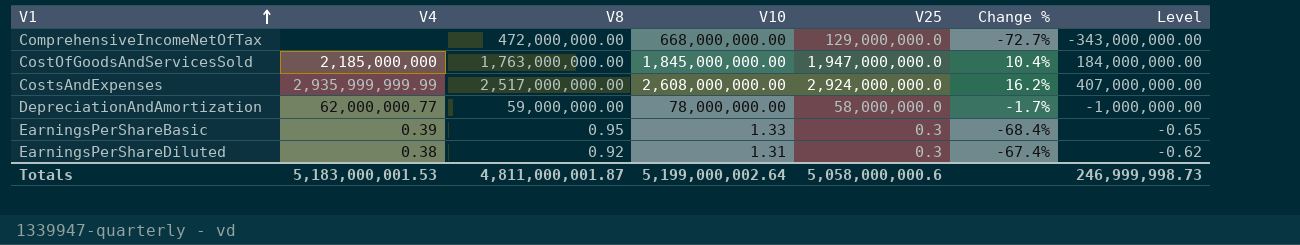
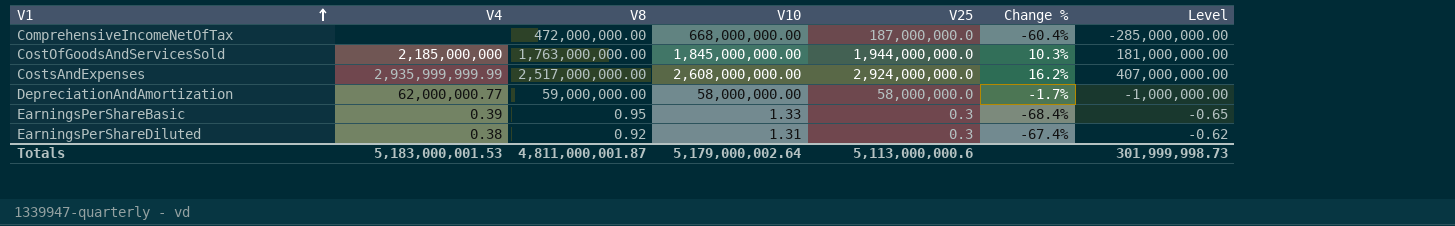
ComprehensiveIncomeNetOfTax | V25: 129,000,000.0 -> 187,000,000.0
ComprehensiveIncomeNetOfTax | Change %: -72.7% -> -60.4%
ComprehensiveIncomeNetOfTax | Level: -343,000,000.00 -> -285,000,000.00
CostOfGoodsAndServicesSold | V25: 1,947,000,000.0 -> 1,944,000,000.0
CostOfGoodsAndServicesSold | Change %: 10.4% -> 10.3%
CostOfGoodsAndServicesSold | Level: 184,000,000.00 -> 181,000,000.00
DepreciationAndAmortization | V10: 78,000,000.00 -> 58,000,000.00
Totals | V10: 5,199,000,002.64 -> 5,179,000,002.64
Totals | V25: 5,058,000,000.6 -> 5,113,000,000.6
Totals | Level: 246,999,998.73 -> 301,999,998.73

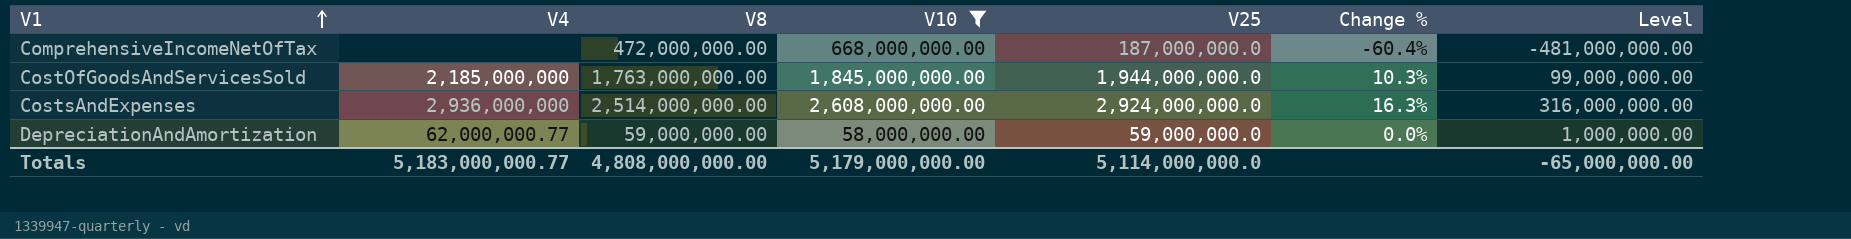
filter: none -> V10 >= 58,000,000.00
column Level | formula: [V25] - [V8] -> [V25] - [V10]
CostsAndExpenses | V4: 2,935,999,999.99 -> 2,936,000,000
CostsAndExpenses | V8: 2,517,000,000.00 -> 2,514,000,000.00
CostsAndExpenses | Change %: 16.2% -> 16.3%
DepreciationAndAmortization | V25: 58,000,000.0 -> 59,000,000.0
DepreciationAndAmortization | Change %: -1.7% -> 0.0%
Totals | V4: 5,183,000,001.53 -> 5,183,000,000.77
Totals | V8: 4,811,000,001.87 -> 4,808,000,000.00
Totals | V10: 5,179,000,002.64 -> 5,179,000,000.00
Totals | V25: 5,113,000,000.6 -> 5,114,000,000.0
Totals | Level: 301,999,998.73 -> -65,000,000.00

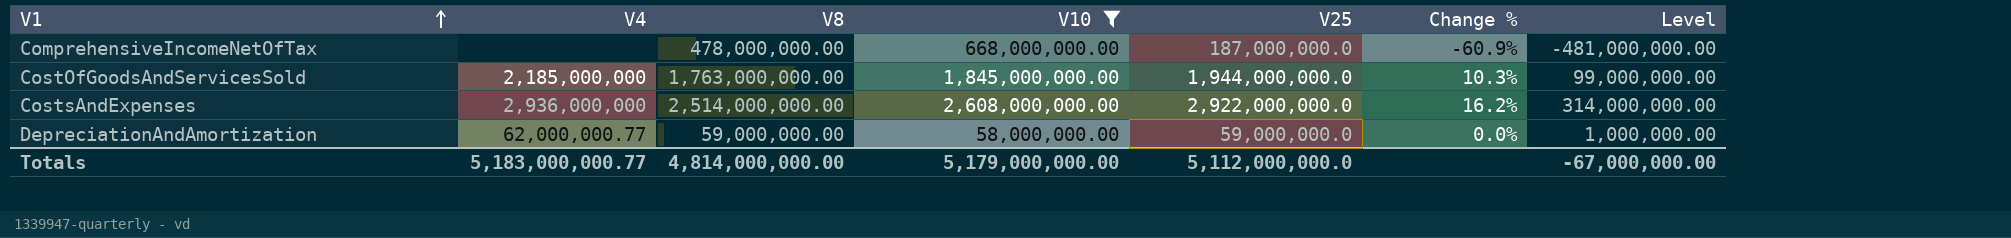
ComprehensiveIncomeNetOfTax | V8: 472,000,000.00 -> 478,000,000.00
ComprehensiveIncomeNetOfTax | Change %: -60.4% -> -60.9%
CostsAndExpenses | V25: 2,924,000,000.0 -> 2,922,000,000.0
CostsAndExpenses | Change %: 16.3% -> 16.2%
CostsAndExpenses | Level: 316,000,000.00 -> 314,000,000.00
Totals | V8: 4,808,000,000.00 -> 4,814,000,000.00
Totals | V25: 5,114,000,000.0 -> 5,112,000,000.0
Totals | Level: -65,000,000.00 -> -67,000,000.00

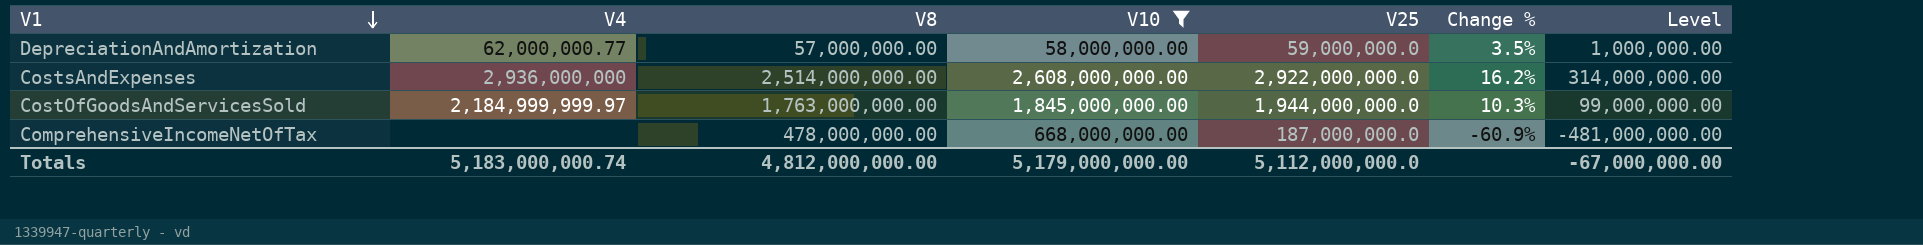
row order: V1 ascending -> V1 descending
DepreciationAndAmortization | V8: 59,000,000.00 -> 57,000,000.00
DepreciationAndAmortization | Change %: 0.0% -> 3.5%
CostOfGoodsAndServicesSold | V4: 2,185,000,000 -> 2,184,999,999.97
Totals | V4: 5,183,000,000.77 -> 5,183,000,000.74
Totals | V8: 4,814,000,000.00 -> 4,812,000,000.00

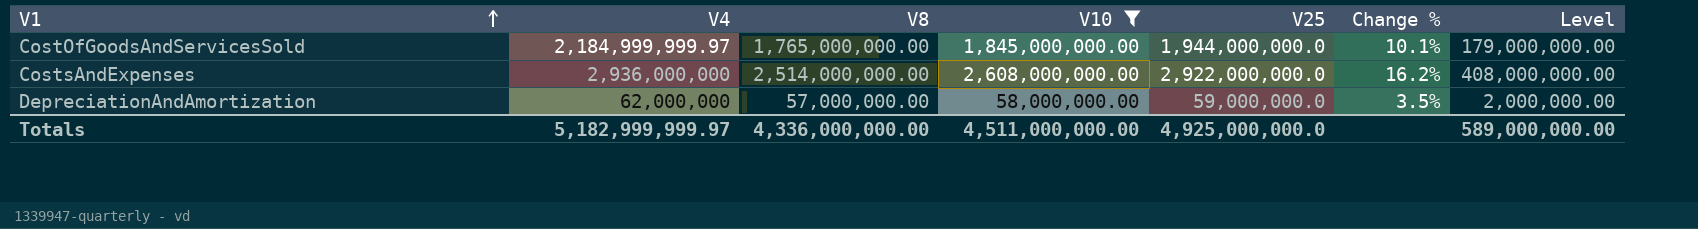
row order: V1 descending -> V1 ascending
column Level | formula: [V25] - [V10] -> [V25] - [V8]
row ComprehensiveIncomeNetOfTax: none | 478,000,000.00 | 668,000,000.00 | 187,000,000.0 | -60.9% | -481,000,000.00 -> none
CostOfGoodsAndServicesSold | V8: 1,763,000,000.00 -> 1,765,000,000.00
CostOfGoodsAndServicesSold | Change %: 10.3% -> 10.1%
DepreciationAndAmortization | V4: 62,000,000.77 -> 62,000,000
Totals | V4: 5,183,000,000.74 -> 5,182,999,999.97
Totals | V8: 4,812,000,000.00 -> 4,336,000,000.00
Totals | V10: 5,179,000,000.00 -> 4,511,000,000.00
Totals | V25: 5,112,000,000.0 -> 4,925,000,000.0
Totals | Level: -67,000,000.00 -> 589,000,000.00

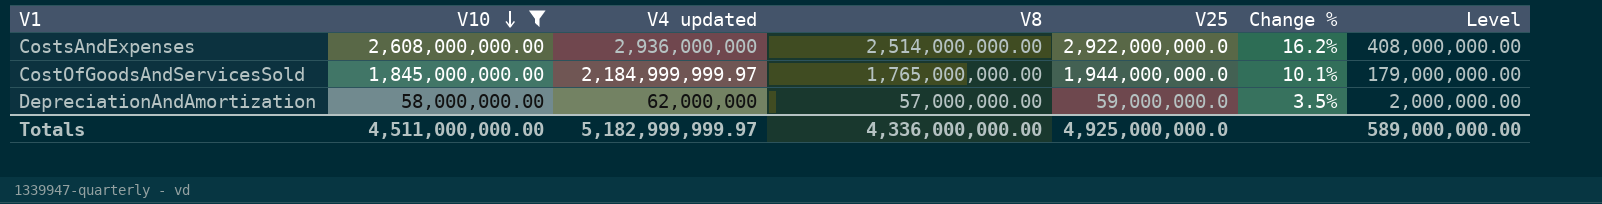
row order: V1 ascending -> V10 descending
column V10 | position: 4 -> 2
column name: V4 -> V4 updated

